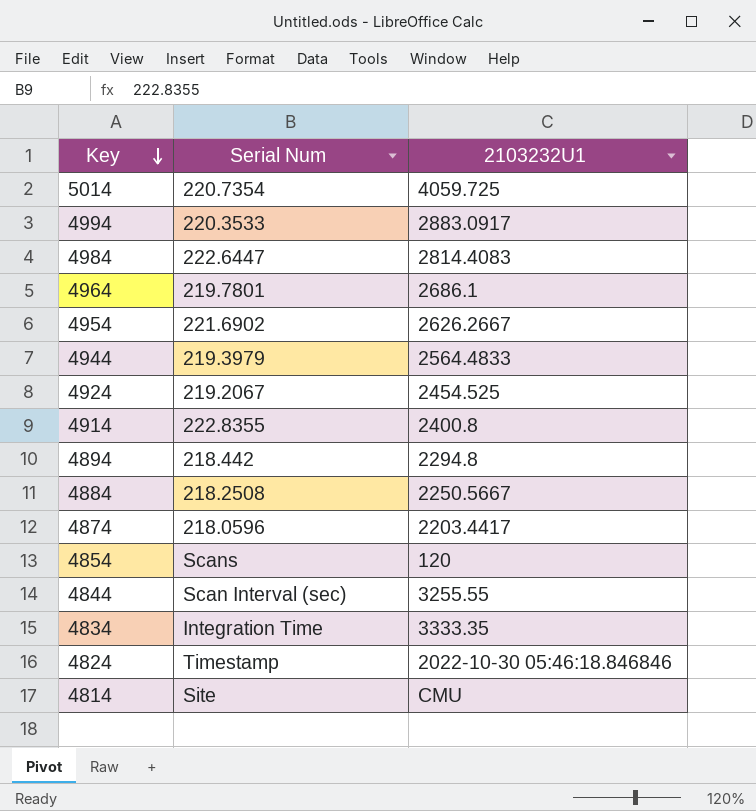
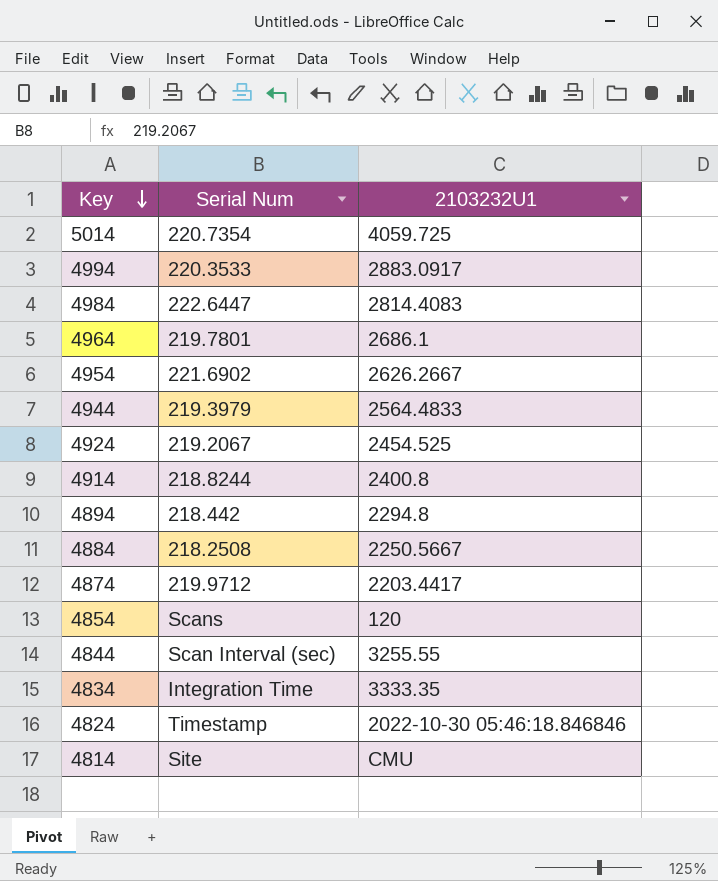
4914 | Serial Num: 222.8355 -> 218.8244
4874 | Serial Num: 218.0596 -> 219.9712

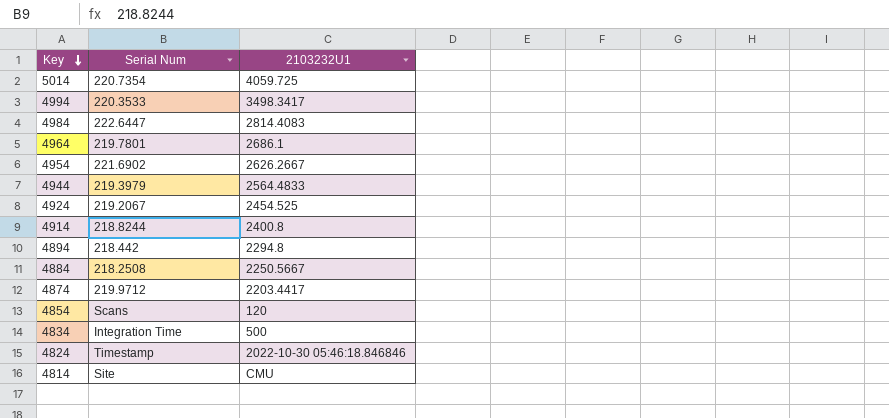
row 4844: Scan Interval (sec) | 3255.55 -> none
4994 | 2103232U1: 2883.0917 -> 3498.3417
4834 | 2103232U1: 3333.35 -> 500

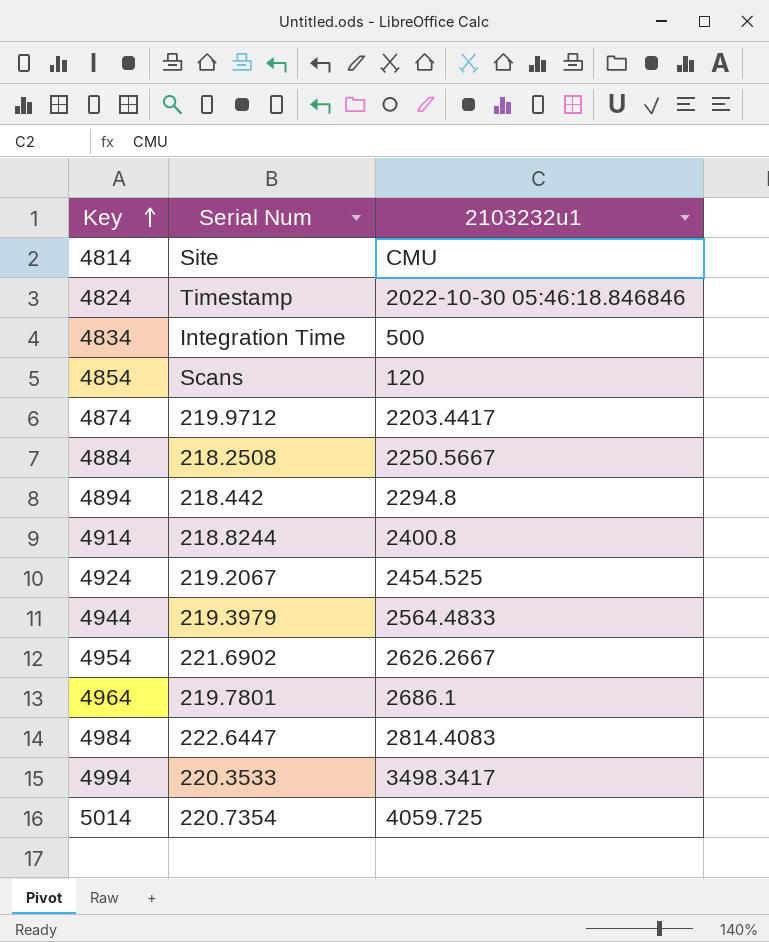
row order: Key descending -> Key ascending
column name: 2103232U1 -> 2103232u1

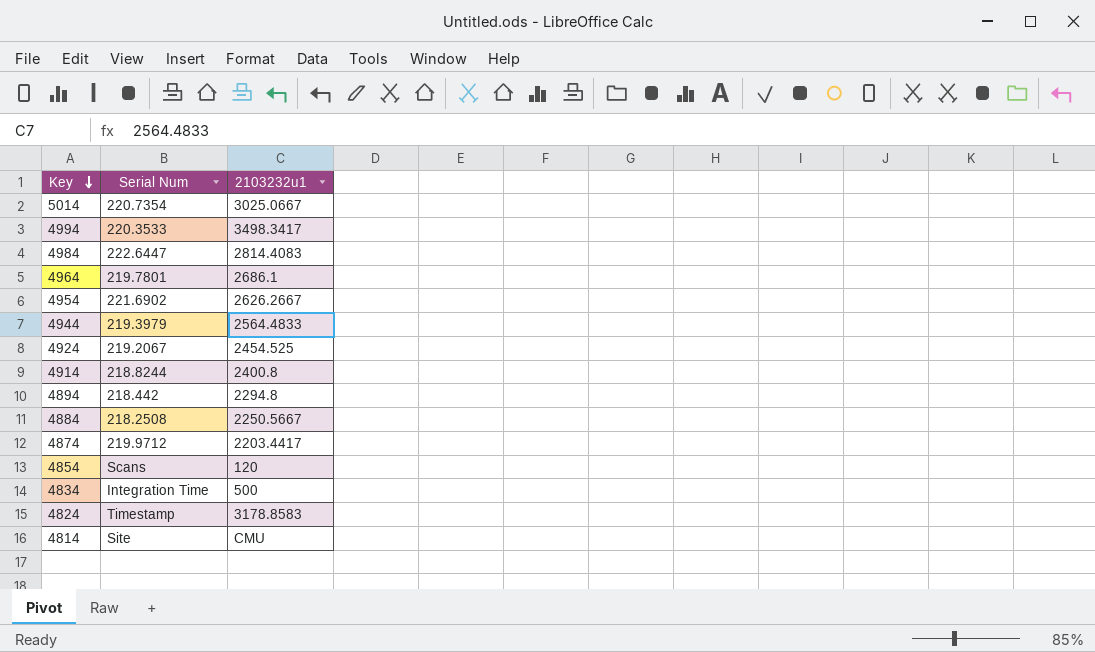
row order: Key ascending -> Key descending
5014 | 2103232u1: 4059.725 -> 3025.0667
4824 | 2103232u1: 2022-10-30 05:46:18.846846 -> 3178.8583

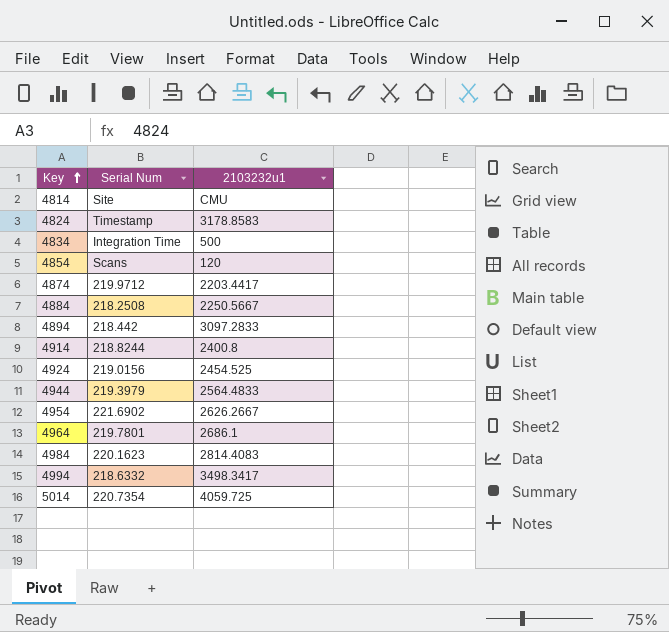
row order: Key descending -> Key ascending
4894 | 2103232u1: 2294.8 -> 3097.2833
4924 | Serial Num: 219.2067 -> 219.0156
4984 | Serial Num: 222.6447 -> 220.1623
4994 | Serial Num: 220.3533 -> 218.6332
5014 | 2103232u1: 3025.0667 -> 4059.725

